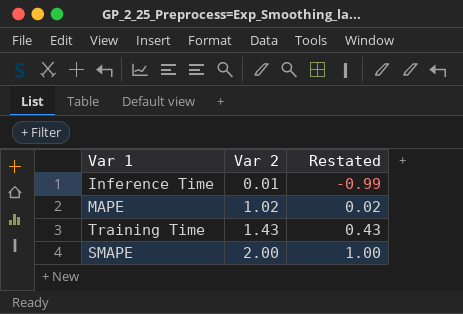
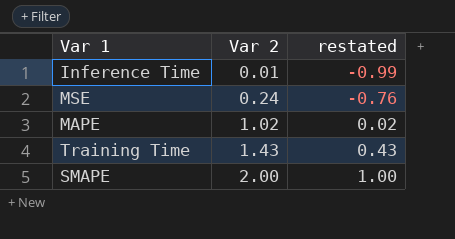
column name: Restated -> restated
row MSE: none -> 0.24 | -0.76

